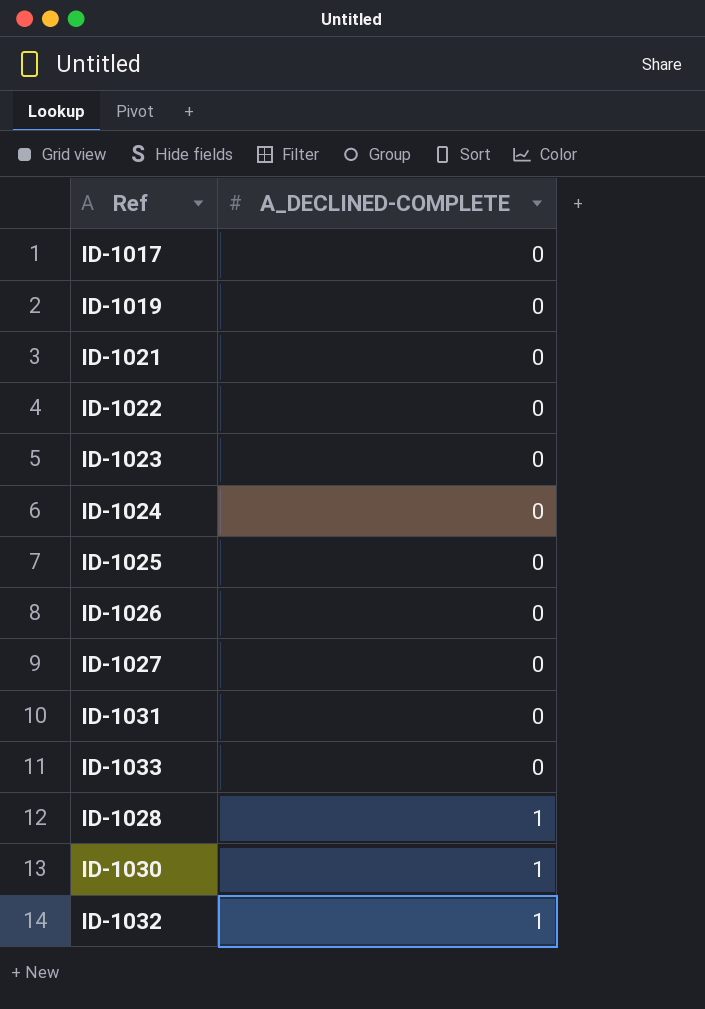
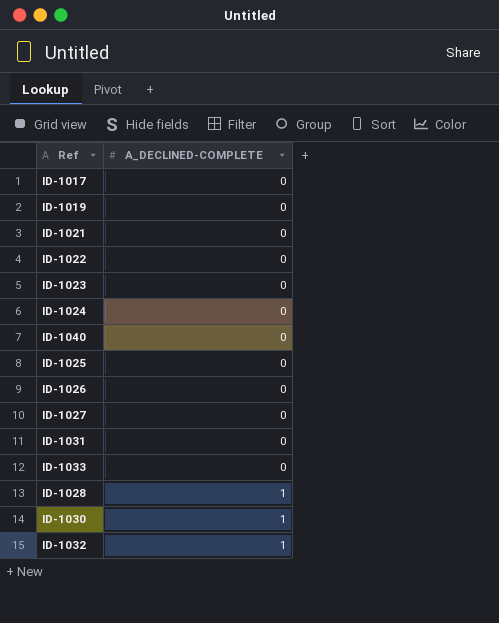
row ID-1040: none -> 0

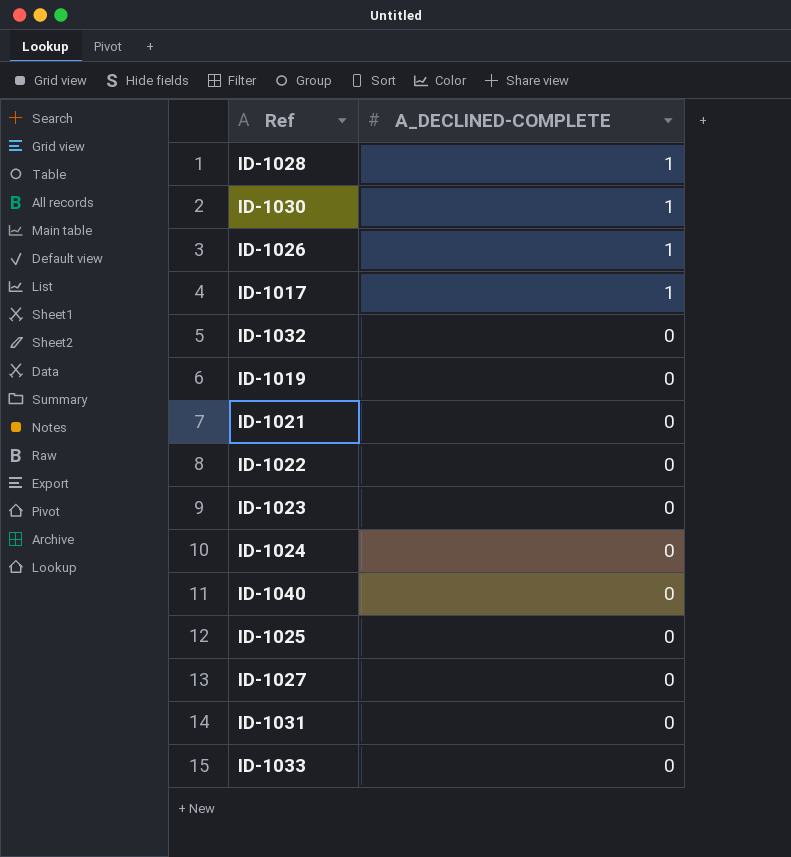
row order: A_DECLINED-COMPLETE ascending -> A_DECLINED-COMPLETE descending
ID-1026 | A_DECLINED-COMPLETE: 0 -> 1
ID-1017 | A_DECLINED-COMPLETE: 0 -> 1
ID-1032 | A_DECLINED-COMPLETE: 1 -> 0

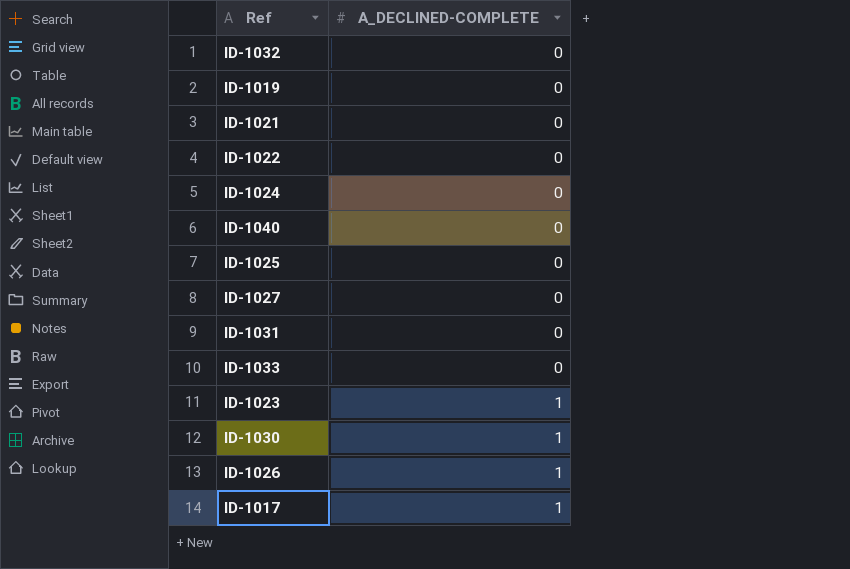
row order: A_DECLINED-COMPLETE descending -> A_DECLINED-COMPLETE ascending
row ID-1028: 1 -> none
ID-1023 | A_DECLINED-COMPLETE: 0 -> 1

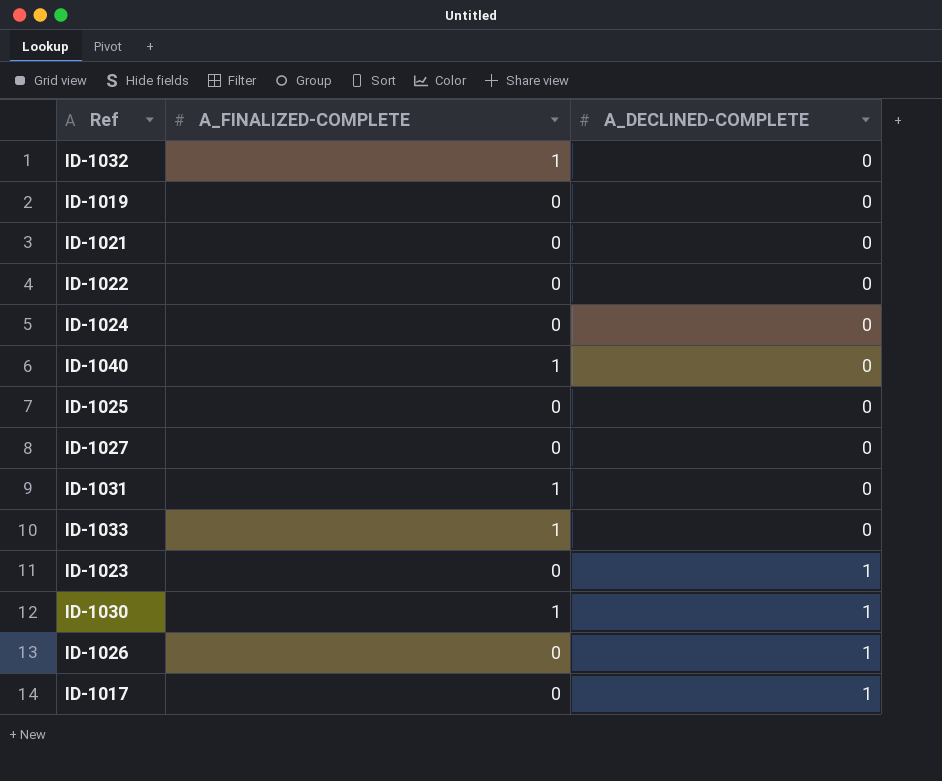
column A_FINALIZED-COMPLETE | position: none -> 2

